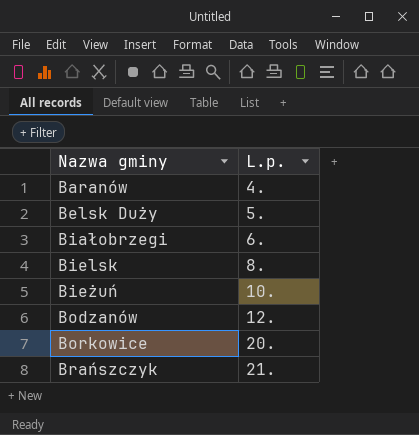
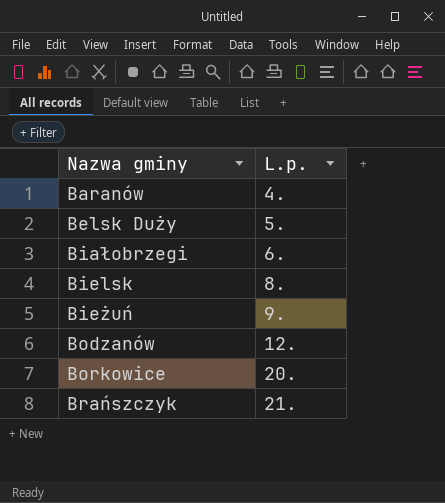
Bieżuń | L.p.: 10. -> 9.

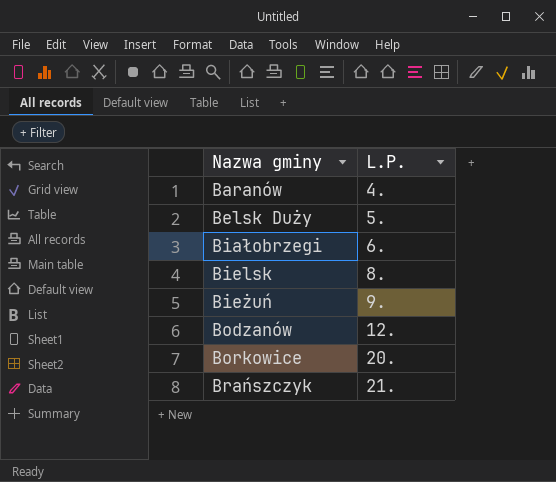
column name: L.p. -> L.P.

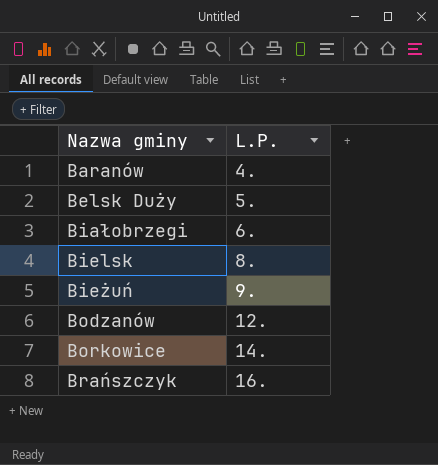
Borkowice | L.P.: 20. -> 14.
Brańszczyk | L.P.: 21. -> 16.

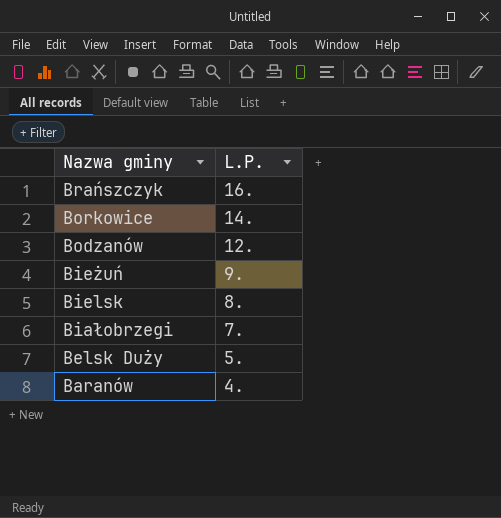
row order: Nazwa gminy ascending -> Nazwa gminy descending
Białobrzegi | L.P.: 6. -> 7.

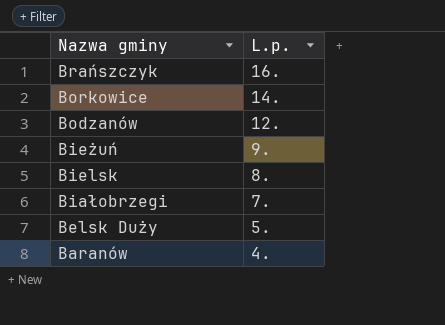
column name: L.P. -> L.p.

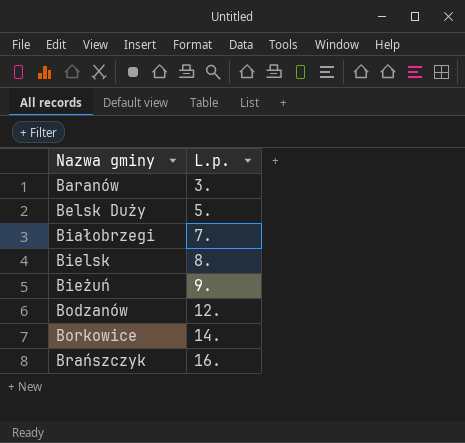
row order: Nazwa gminy descending -> Nazwa gminy ascending
Baranów | L.p.: 4. -> 3.

